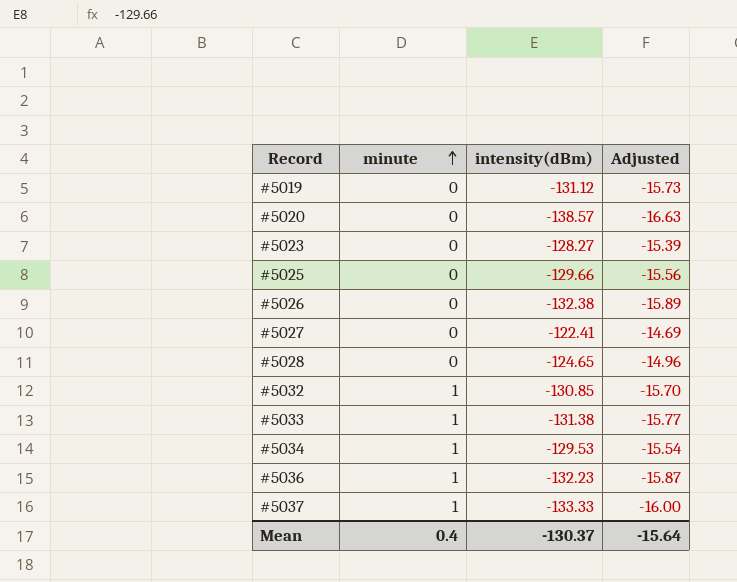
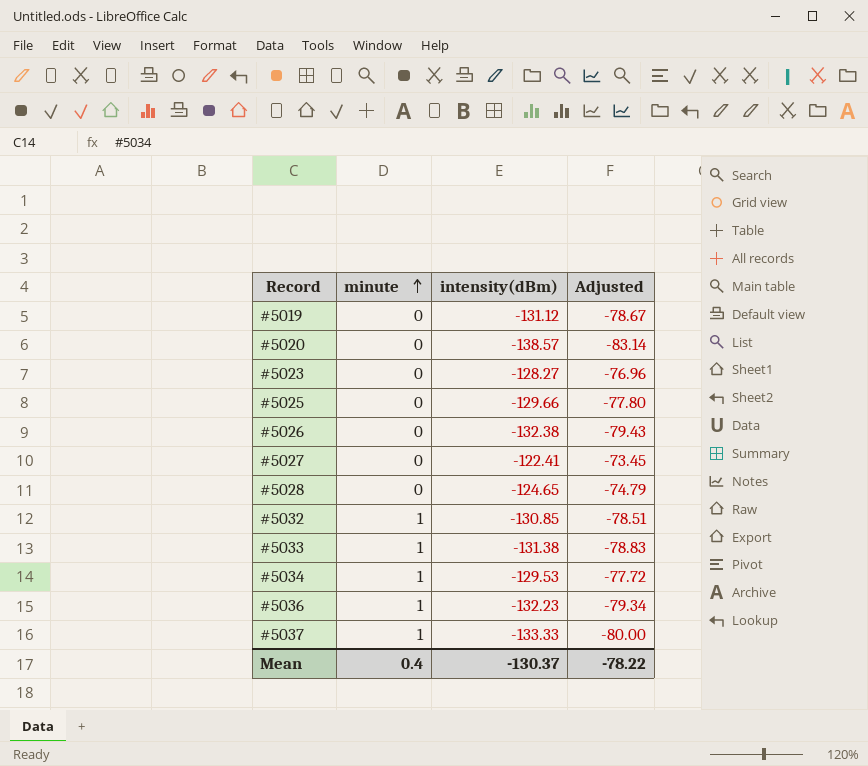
column Adjusted | formula: [intensity(dBm)] * 0.12 -> [intensity(dBm)] * 0.6
Mean | Adjusted: -15.64 -> -78.22

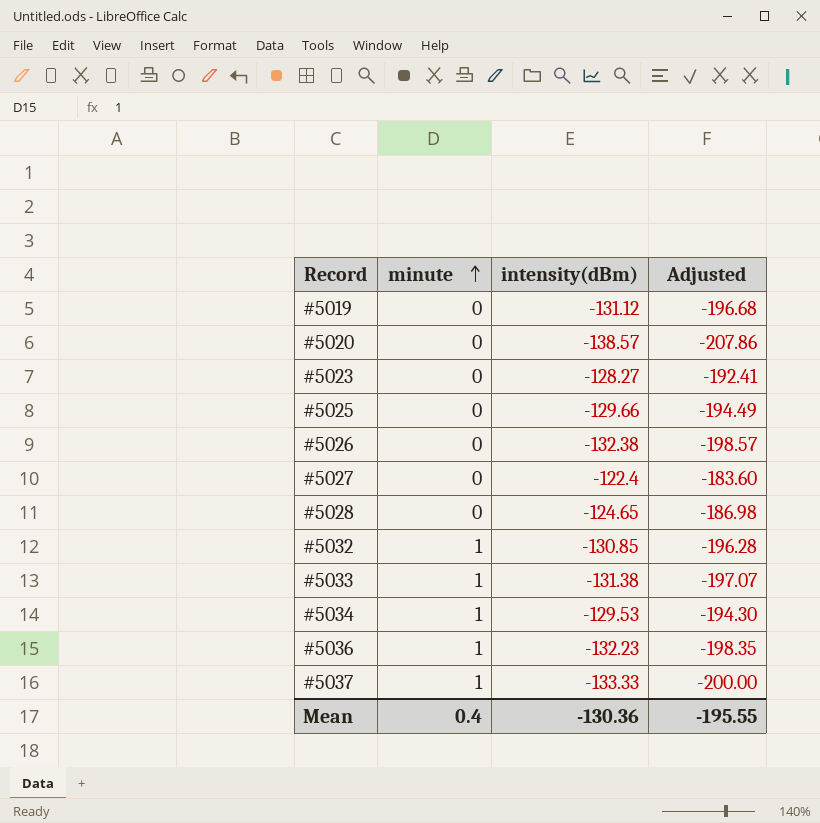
column Adjusted | formula: [intensity(dBm)] * 0.6 -> [intensity(dBm)] * 1.5
#5027 | intensity(dBm): -122.41 -> -122.4
Mean | intensity(dBm): -130.37 -> -130.36
Mean | Adjusted: -78.22 -> -195.55

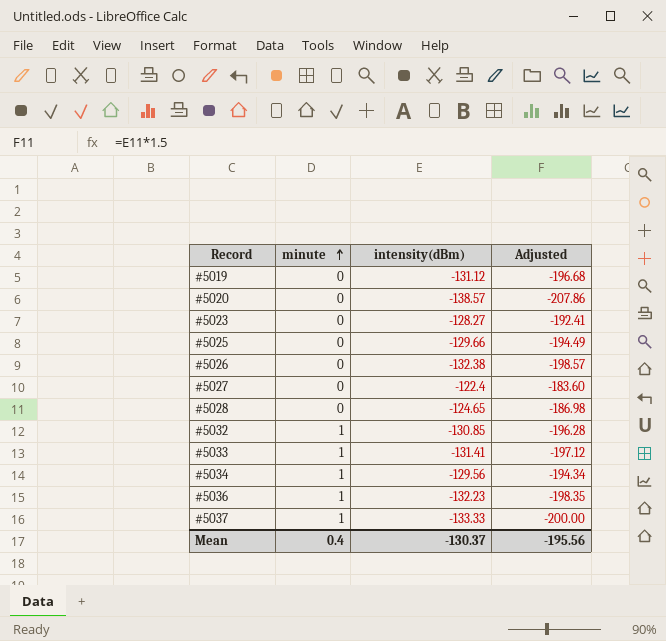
#5033 | intensity(dBm): -131.38 -> -131.41
#5033 | Adjusted: -197.07 -> -197.12
#5034 | intensity(dBm): -129.53 -> -129.56
#5034 | Adjusted: -194.30 -> -194.34
Mean | intensity(dBm): -130.36 -> -130.37
Mean | Adjusted: -195.55 -> -195.56

